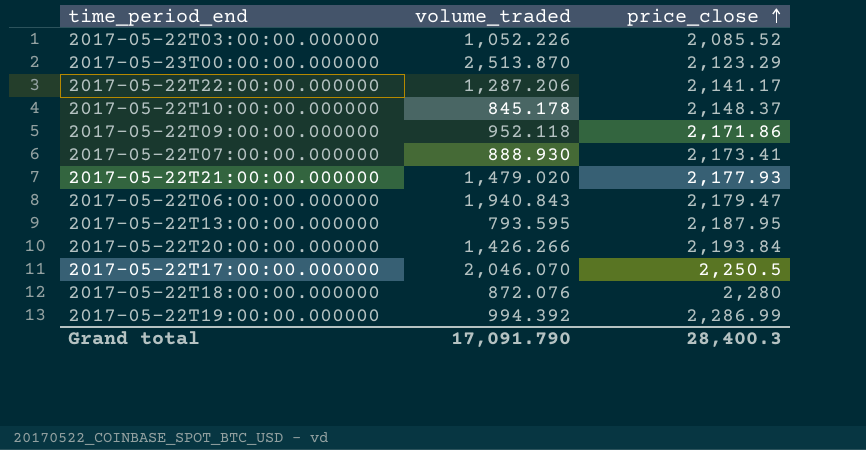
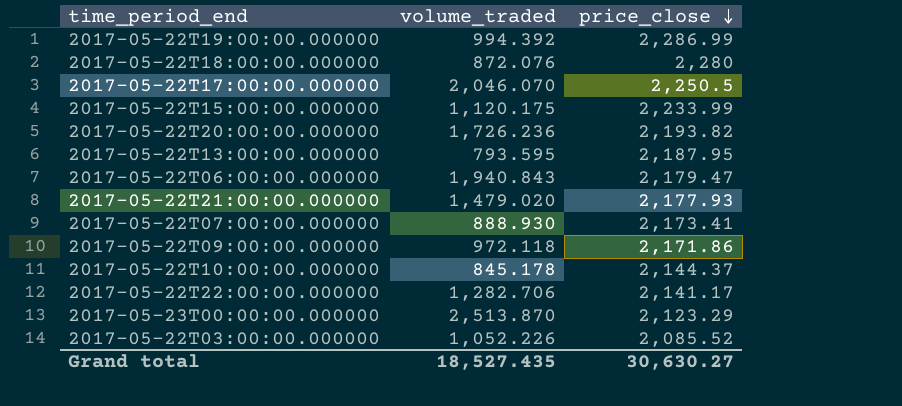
row order: price_close ascending -> price_close descending
row 2017-05-22T15:00:00.000000: none -> 1,120.175 | 2,233.99
2017-05-22T20:00:00.000000 | volume_traded: 1,426.266 -> 1,726.236
2017-05-22T20:00:00.000000 | price_close: 2,193.84 -> 2,193.82
2017-05-22T09:00:00.000000 | volume_traded: 952.118 -> 972.118
2017-05-22T10:00:00.000000 | price_close: 2,148.37 -> 2,144.37
2017-05-22T22:00:00.000000 | volume_traded: 1,287.206 -> 1,282.706
Grand total | volume_traded: 17,091.790 -> 18,527.435
Grand total | price_close: 28,400.3 -> 30,630.27

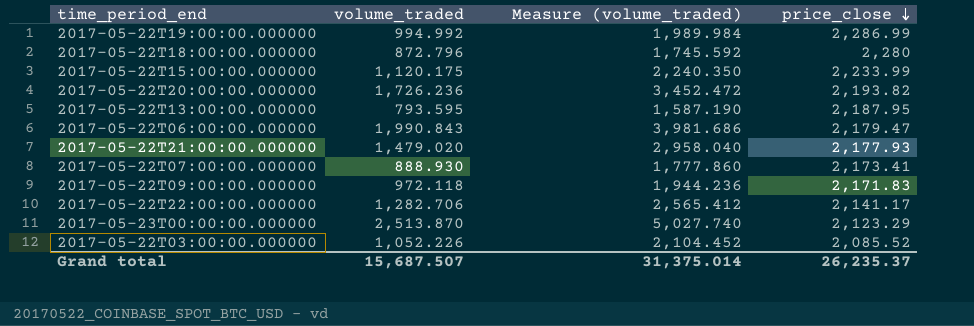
column Measure (volume_traded) | formula: none -> [volume_traded] * 2
row 2017-05-22T17:00:00.000000: 2,046.070 | 2,250.5 -> none
row 2017-05-22T10:00:00.000000: 845.178 | 2,144.37 -> none
2017-05-22T19:00:00.000000 | volume_traded: 994.392 -> 994.992
2017-05-22T18:00:00.000000 | volume_traded: 872.076 -> 872.796
2017-05-22T06:00:00.000000 | volume_traded: 1,940.843 -> 1,990.843
2017-05-22T09:00:00.000000 | price_close: 2,171.86 -> 2,171.83
Grand total | volume_traded: 18,527.435 -> 15,687.507
Grand total | price_close: 30,630.27 -> 26,235.37

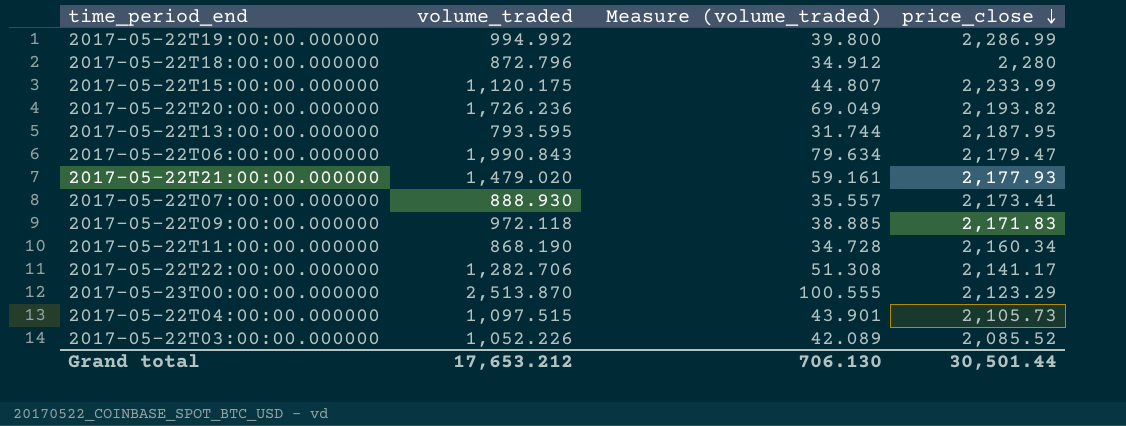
column Measure (volume_traded) | formula: [volume_traded] * 2 -> [volume_traded] * 0.04
row 2017-05-22T11:00:00.000000: none -> 868.190 | 34.728 | 2,160.34
row 2017-05-22T04:00:00.000000: none -> 1,097.515 | 43.901 | 2,105.73
Grand total | volume_traded: 15,687.507 -> 17,653.212
Grand total | Measure (volume_traded): 31,375.014 -> 706.130
Grand total | price_close: 26,235.37 -> 30,501.44

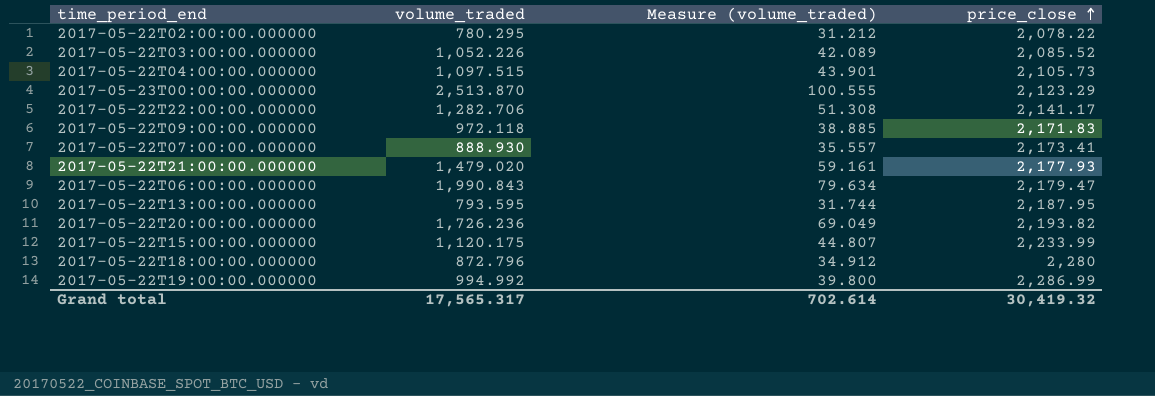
row order: price_close descending -> price_close ascending
row 2017-05-22T11:00:00.000000: 868.190 | 34.728 | 2,160.34 -> none
row 2017-05-22T02:00:00.000000: none -> 780.295 | 31.212 | 2,078.22
Grand total | volume_traded: 17,653.212 -> 17,565.317
Grand total | Measure (volume_traded): 706.130 -> 702.614
Grand total | price_close: 30,501.44 -> 30,419.32

